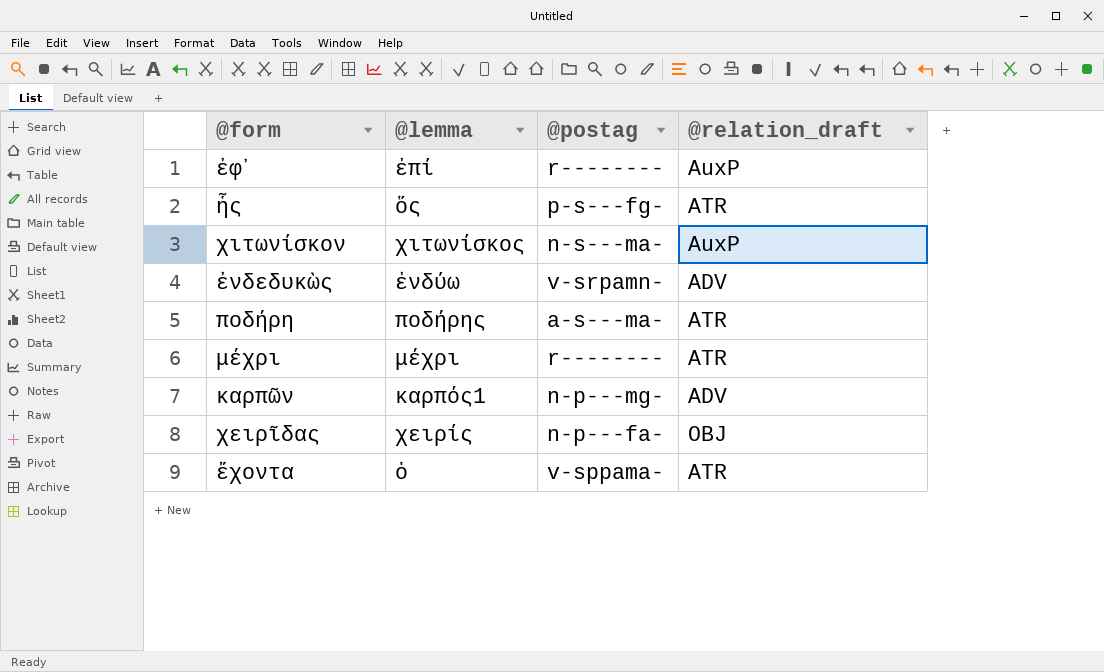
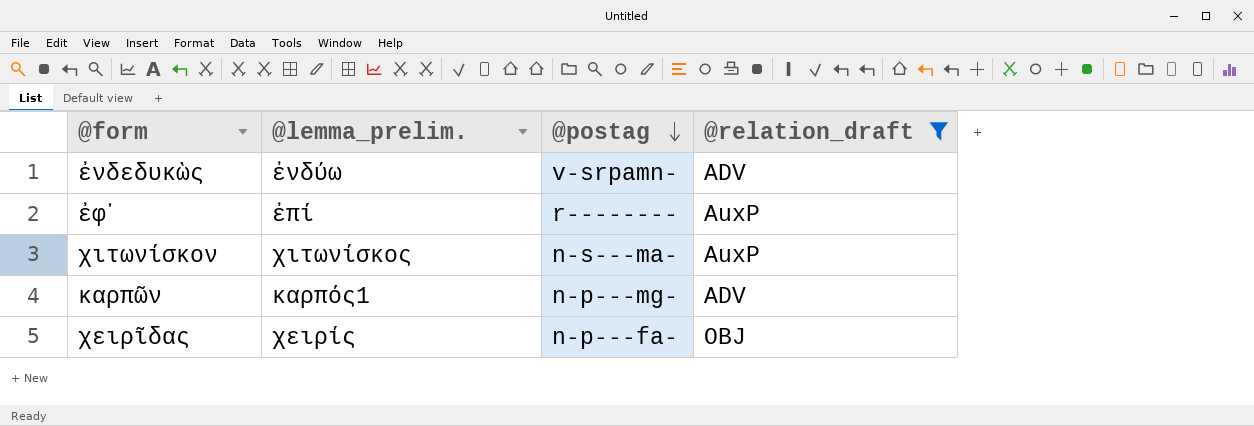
filter: none -> @relation_draft != ATR
row order: none -> @postag descending
column name: @lemma -> @lemma_prelim.

